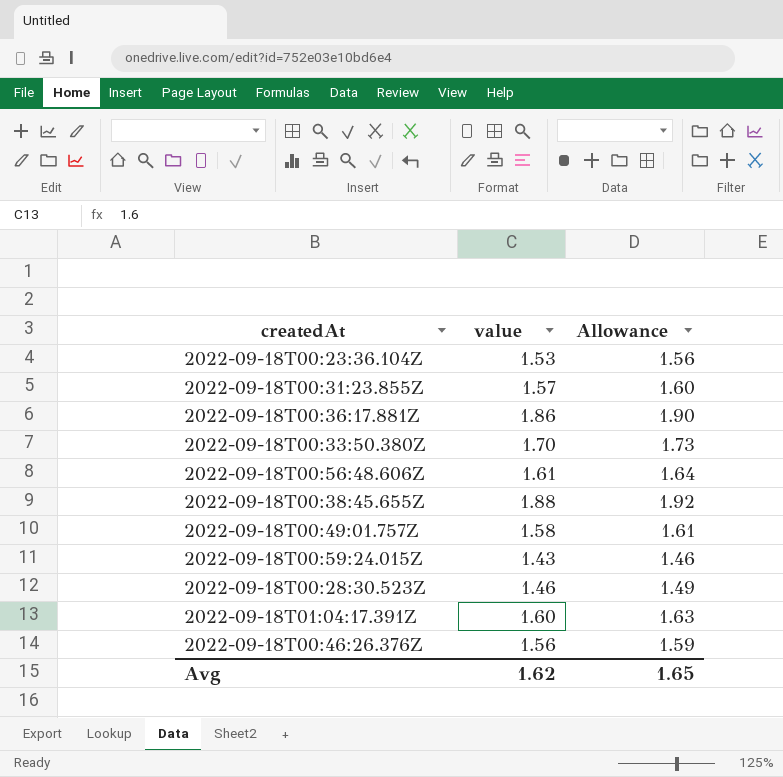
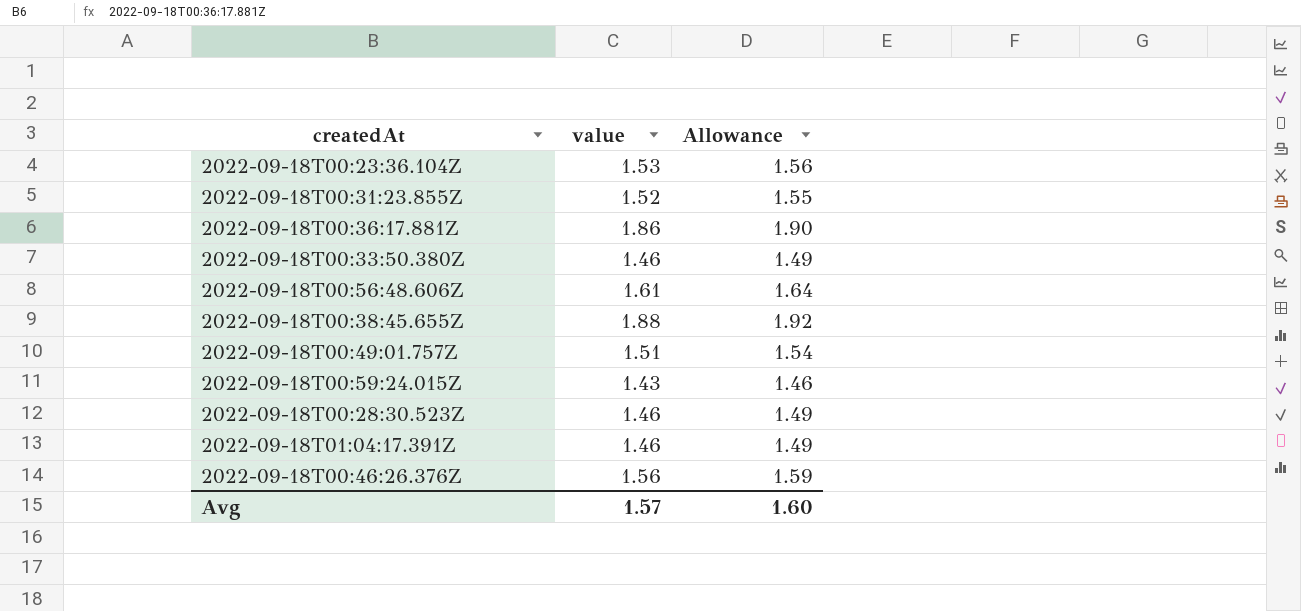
2022-09-18T00:31:23.855Z | value: 1.57 -> 1.52
2022-09-18T00:31:23.855Z | Allowance: 1.60 -> 1.55
2022-09-18T00:33:50.380Z | value: 1.70 -> 1.46
2022-09-18T00:33:50.380Z | Allowance: 1.73 -> 1.49
2022-09-18T00:49:01.757Z | value: 1.58 -> 1.51
2022-09-18T00:49:01.757Z | Allowance: 1.61 -> 1.54
2022-09-18T01:04:17.391Z | value: 1.60 -> 1.46
2022-09-18T01:04:17.391Z | Allowance: 1.63 -> 1.49
Avg | value: 1.62 -> 1.57
Avg | Allowance: 1.65 -> 1.60

